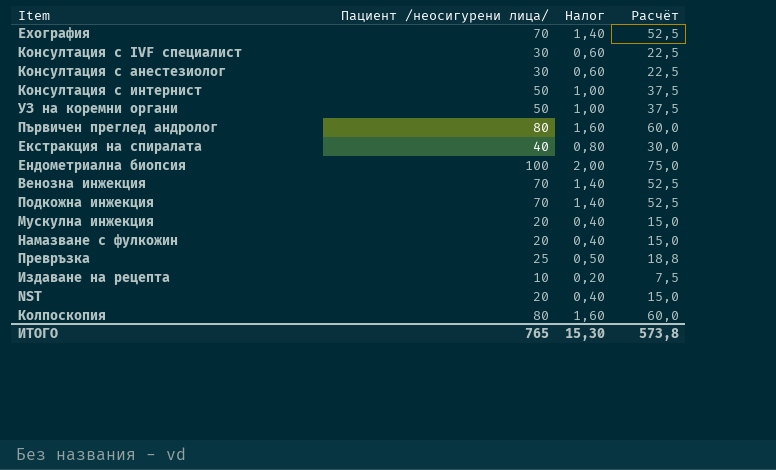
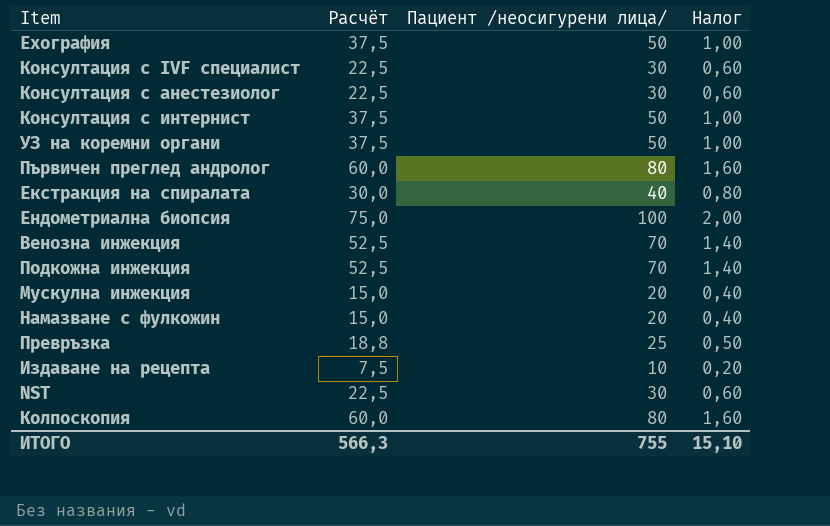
column Расчёт | position: 4 -> 2
Ехография | Расчёт: 52,5 -> 37,5
Ехография | Пациент /неосигурени лица/: 70 -> 50
Ехография | Налог: 1,40 -> 1,00
NST | Расчёт: 15,0 -> 22,5
NST | Пациент /неосигурени лица/: 20 -> 30
NST | Налог: 0,40 -> 0,60
ИТОГО | Расчёт: 573,8 -> 566,3
ИТОГО | Пациент /неосигурени лица/: 765 -> 755
ИТОГО | Налог: 15,30 -> 15,10

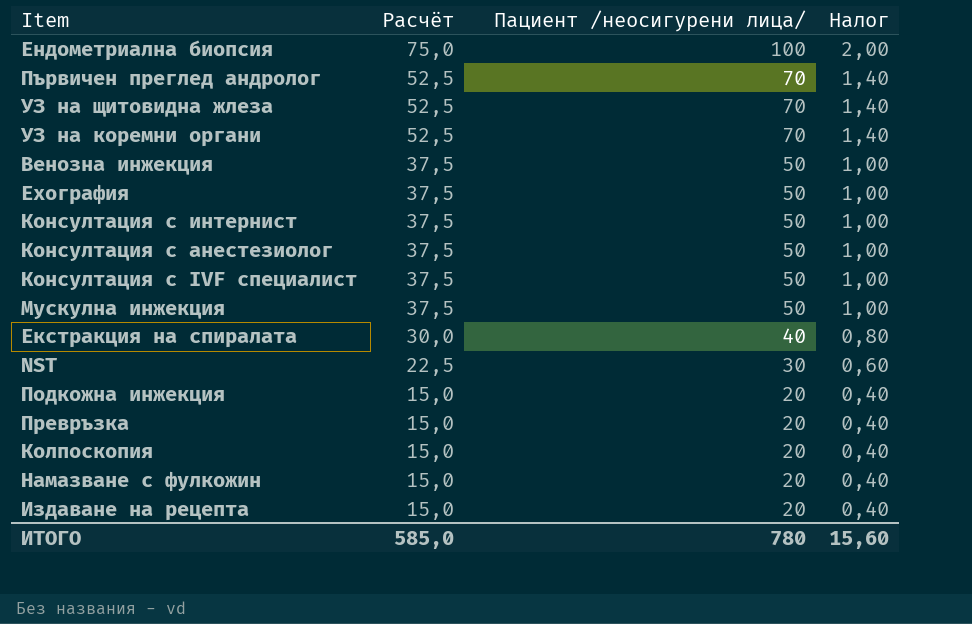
row order: none -> Расчёт descending
Първичен преглед андролог | Расчёт: 60,0 -> 52,5
Първичен преглед андролог | Пациент /неосигурени лица/: 80 -> 70
Първичен преглед андролог | Налог: 1,60 -> 1,40
row УЗ на щитовидна жлеза: none -> 52,5 | 70 | 1,40
УЗ на коремни органи | Расчёт: 37,5 -> 52,5
УЗ на коремни органи | Пациент /неосигурени лица/: 50 -> 70
УЗ на коремни органи | Налог: 1,00 -> 1,40
Венозна инжекция | Расчёт: 52,5 -> 37,5
Венозна инжекция | Пациент /неосигурени лица/: 70 -> 50
Венозна инжекция | Налог: 1,40 -> 1,00
Консултация с анестезиолог | Расчёт: 22,5 -> 37,5
Консултация с анестезиолог | Пациент /неосигурени лица/: 30 -> 50
Консултация с анестезиолог | Налог: 0,60 -> 1,00
Консултация с IVF специалист | Расчёт: 22,5 -> 37,5
Консултация с IVF специалист | Пациент /неосигурени лица/: 30 -> 50
Консултация с IVF специалист | Налог: 0,60 -> 1,00
Мускулна инжекция | Расчёт: 15,0 -> 37,5
Мускулна инжекция | Пациент /неосигурени лица/: 20 -> 50
Мускулна инжекция | Налог: 0,40 -> 1,00
Подкожна инжекция | Расчёт: 52,5 -> 15,0
Подкожна инжекция | Пациент /неосигурени лица/: 70 -> 20
Подкожна инжекция | Налог: 1,40 -> 0,40
Превръзка | Расчёт: 18,8 -> 15,0
Превръзка | Пациент /неосигурени лица/: 25 -> 20
Превръзка | Налог: 0,50 -> 0,40
Колпоскопия | Расчёт: 60,0 -> 15,0
Колпоскопия | Пациент /неосигурени лица/: 80 -> 20
Колпоскопия | Налог: 1,60 -> 0,40
Издаване на рецепта | Расчёт: 7,5 -> 15,0
Издаване на рецепта | Пациент /неосигурени лица/: 10 -> 20
Издаване на рецепта | Налог: 0,20 -> 0,40
ИТОГО | Расчёт: 566,3 -> 585,0
ИТОГО | Пациент /неосигурени лица/: 755 -> 780
ИТОГО | Налог: 15,10 -> 15,60

